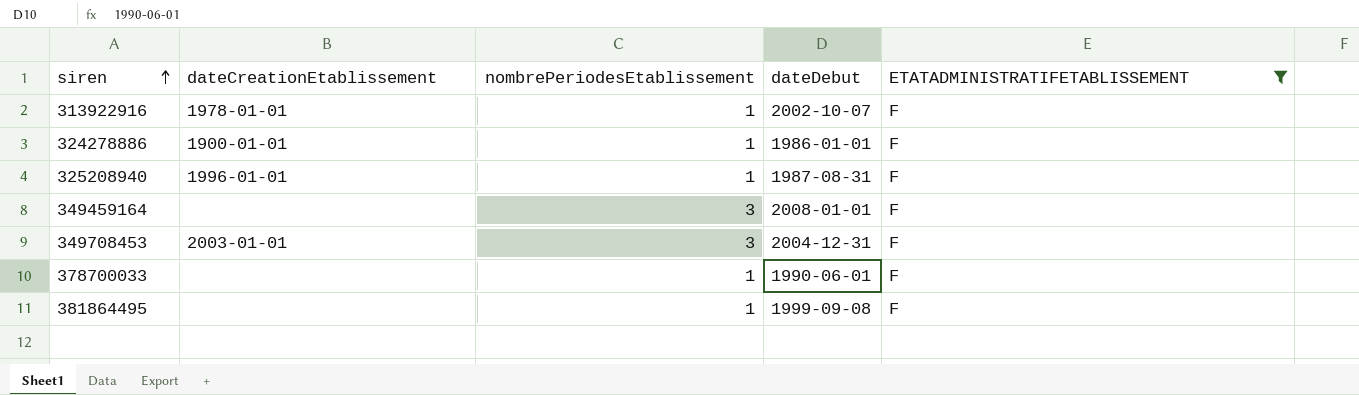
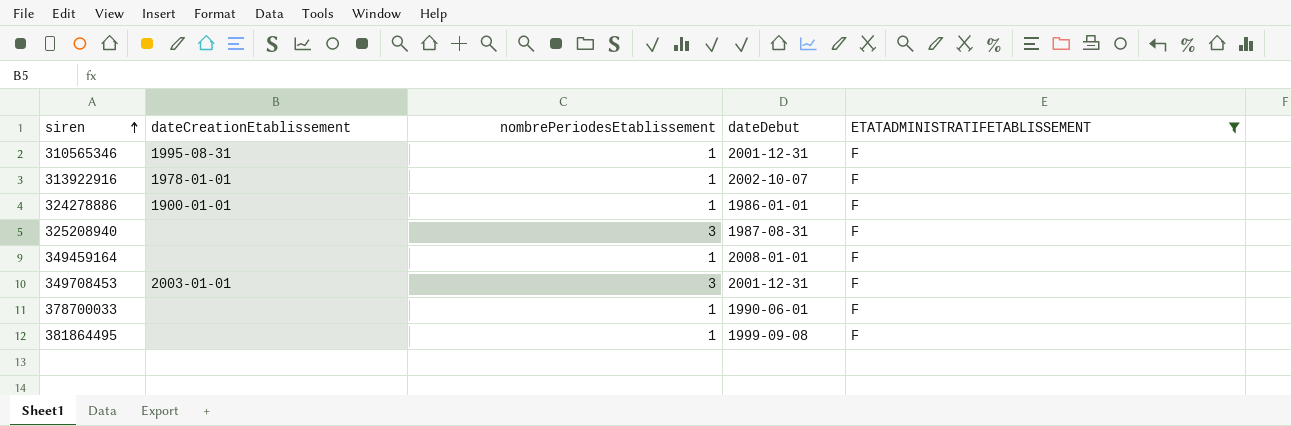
row 310565346: none -> 1995-08-31 | 1 | 2001-12-31 | F
325208940 | dateCreationEtablissement: 1996-01-01 -> none
325208940 | nombrePeriodesEtablissement: 1 -> 3
349459164 | nombrePeriodesEtablissement: 3 -> 1
349708453 | dateDebut: 2004-12-31 -> 2001-12-31

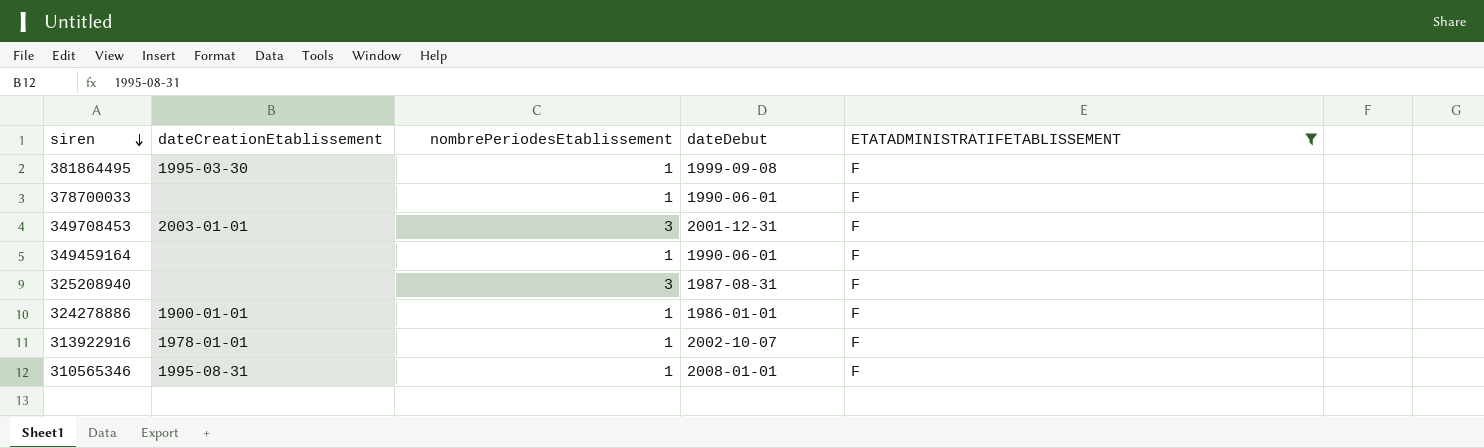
row order: siren ascending -> siren descending
381864495 | dateCreationEtablissement: none -> 1995-03-30
349459164 | dateDebut: 2008-01-01 -> 1990-06-01
310565346 | dateDebut: 2001-12-31 -> 2008-01-01

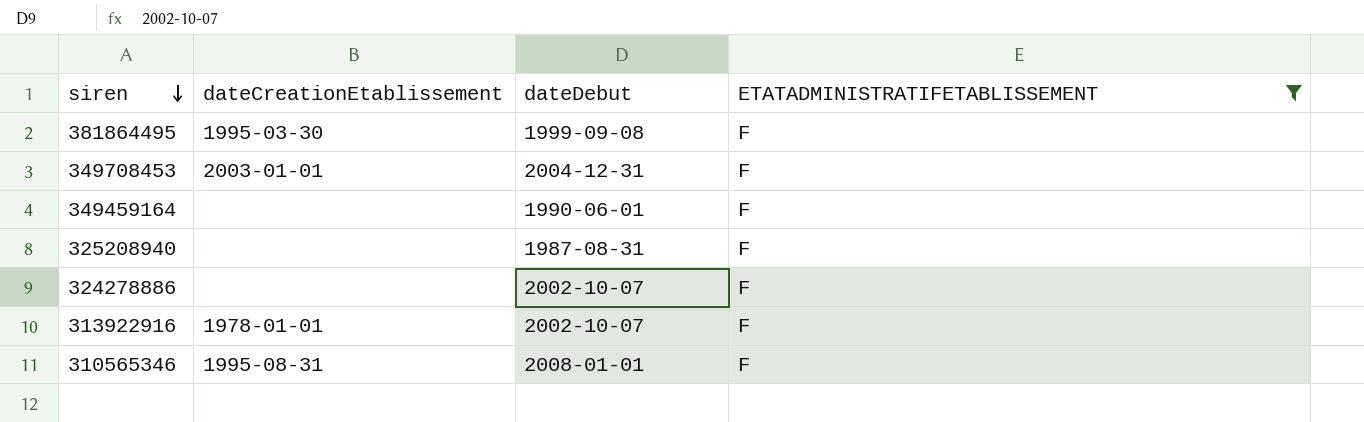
column nombrePeriodesEtablissement | position: 3 -> none
row 378700033: none | 1 | 1990-06-01 | F -> none
349708453 | dateDebut: 2001-12-31 -> 2004-12-31
324278886 | dateCreationEtablissement: 1900-01-01 -> none
324278886 | dateDebut: 1986-01-01 -> 2002-10-07

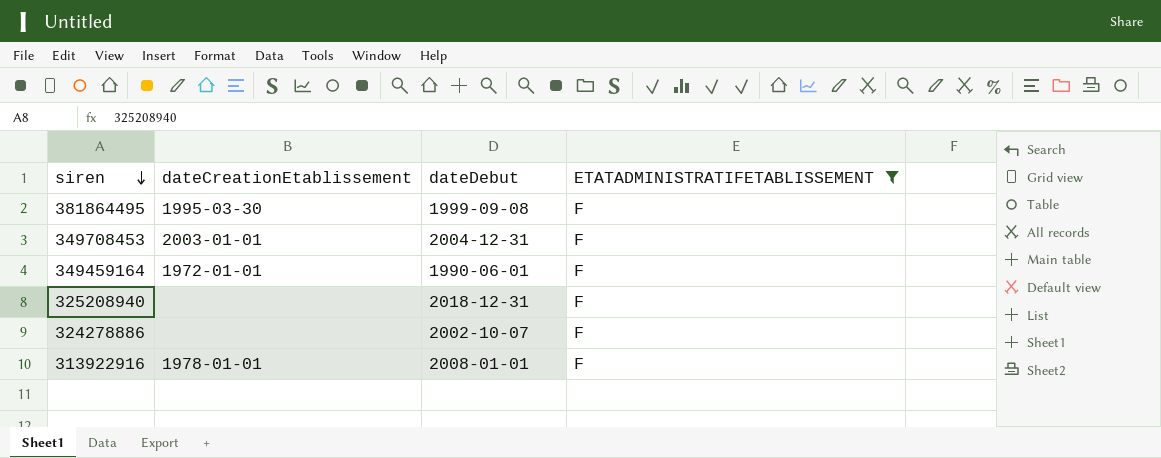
row 310565346: 1995-08-31 | 2008-01-01 | F -> none
349459164 | dateCreationEtablissement: none -> 1972-01-01
325208940 | dateDebut: 1987-08-31 -> 2018-12-31
313922916 | dateDebut: 2002-10-07 -> 2008-01-01

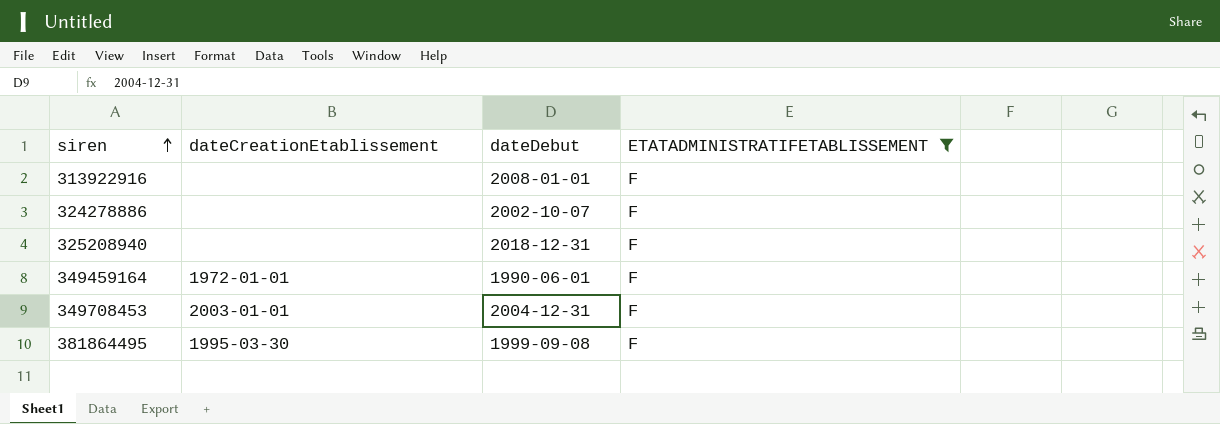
row order: siren descending -> siren ascending
313922916 | dateCreationEtablissement: 1978-01-01 -> none

